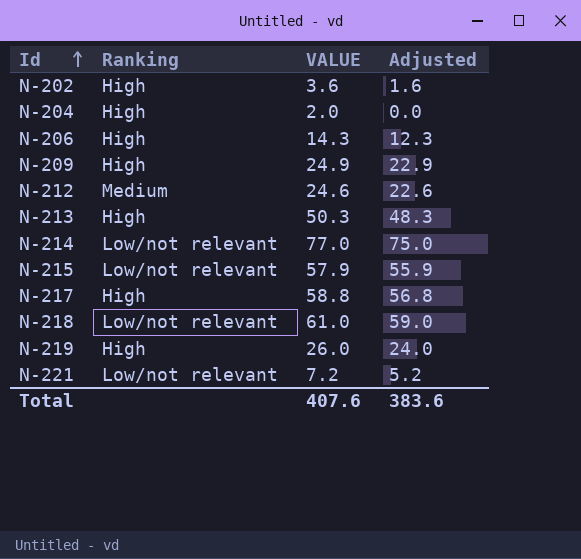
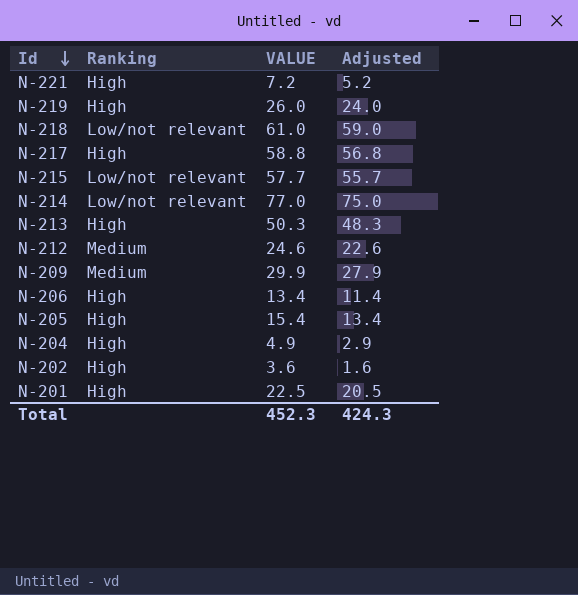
row order: Id ascending -> Id descending
N-221 | Ranking: Low/not relevant -> High
N-215 | VALUE: 57.9 -> 57.7
N-215 | Adjusted: 55.9 -> 55.7
N-209 | Ranking: High -> Medium
N-209 | VALUE: 24.9 -> 29.9
N-209 | Adjusted: 22.9 -> 27.9
N-206 | VALUE: 14.3 -> 13.4
N-206 | Adjusted: 12.3 -> 11.4
row N-205: none -> High | 15.4 | 13.4
N-204 | VALUE: 2.0 -> 4.9
N-204 | Adjusted: 0.0 -> 2.9
row N-201: none -> High | 22.5 | 20.5
Total | VALUE: 407.6 -> 452.3
Total | Adjusted: 383.6 -> 424.3

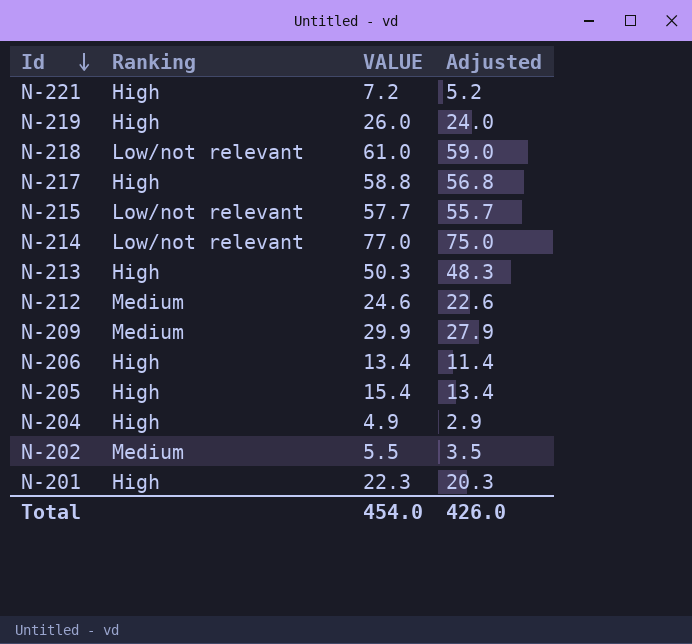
N-202 | Ranking: High -> Medium
N-202 | VALUE: 3.6 -> 5.5
N-202 | Adjusted: 1.6 -> 3.5
N-201 | VALUE: 22.5 -> 22.3
N-201 | Adjusted: 20.5 -> 20.3
Total | VALUE: 452.3 -> 454.0
Total | Adjusted: 424.3 -> 426.0

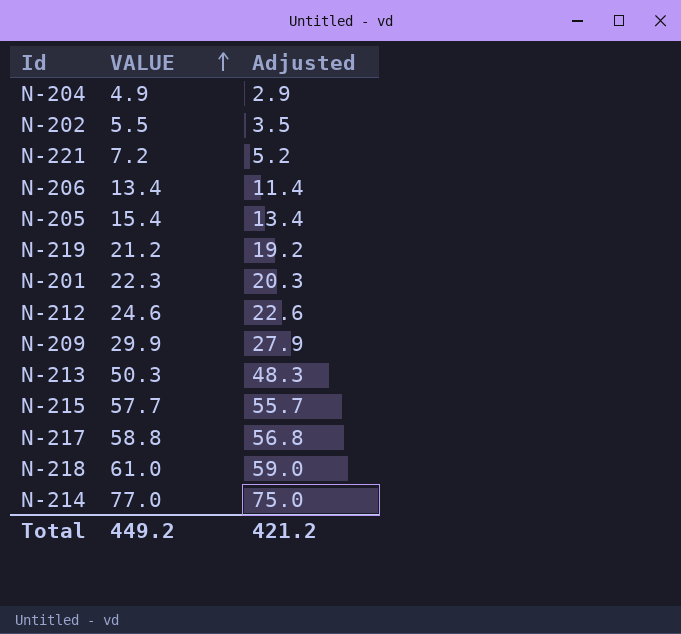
row order: Id descending -> VALUE ascending
column Ranking | position: 2 -> none
N-219 | VALUE: 26.0 -> 21.2
N-219 | Adjusted: 24.0 -> 19.2
Total | VALUE: 454.0 -> 449.2
Total | Adjusted: 426.0 -> 421.2

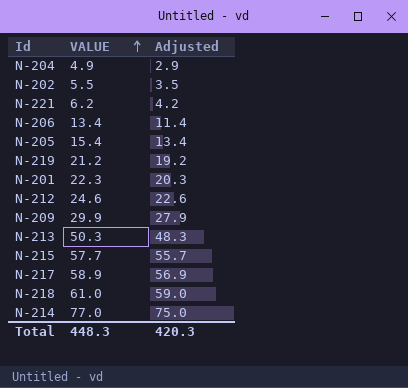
N-221 | VALUE: 7.2 -> 6.2
N-221 | Adjusted: 5.2 -> 4.2
N-217 | VALUE: 58.8 -> 58.9
N-217 | Adjusted: 56.8 -> 56.9
Total | VALUE: 449.2 -> 448.3
Total | Adjusted: 421.2 -> 420.3

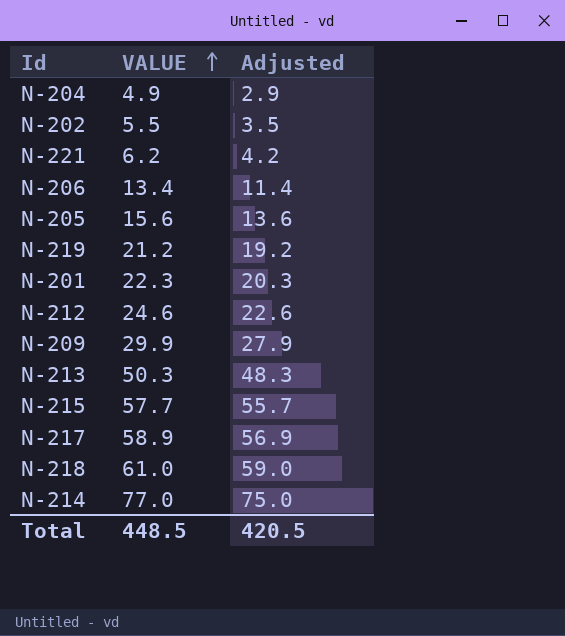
N-205 | VALUE: 15.4 -> 15.6
N-205 | Adjusted: 13.4 -> 13.6
Total | VALUE: 448.3 -> 448.5
Total | Adjusted: 420.3 -> 420.5

